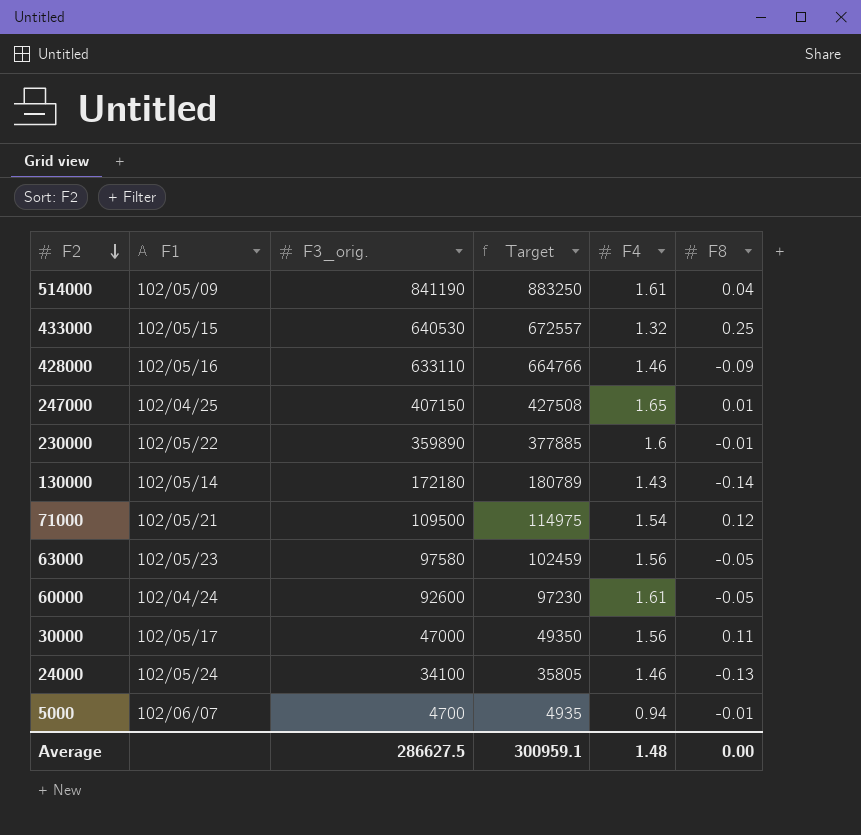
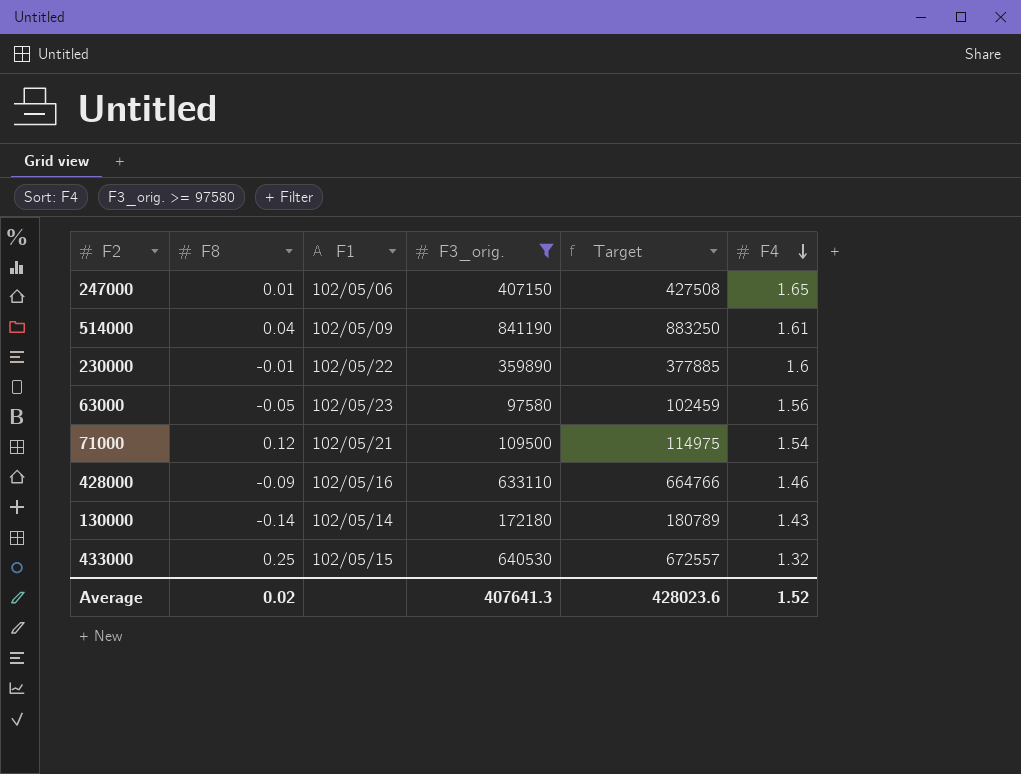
filter: none -> F3_orig. >= 97580
row order: F2 descending -> F4 descending
column F8 | position: 6 -> 2
247000 | F1: 102/04/25 -> 102/05/06
Average | F8: 0.00 -> 0.02
Average | F3_orig.: 286627.5 -> 407641.3
Average | Target: 300959.1 -> 428023.6
Average | F4: 1.48 -> 1.52

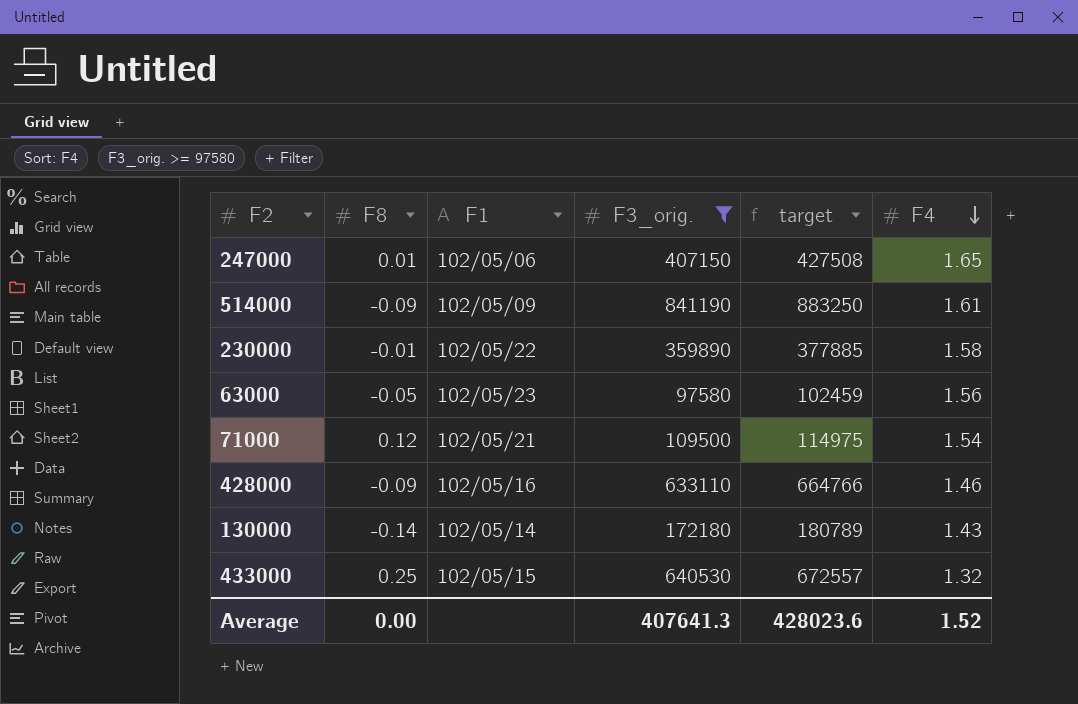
column name: Target -> target
514000 | F8: 0.04 -> -0.09
230000 | F4: 1.6 -> 1.58
Average | F8: 0.02 -> 0.00

